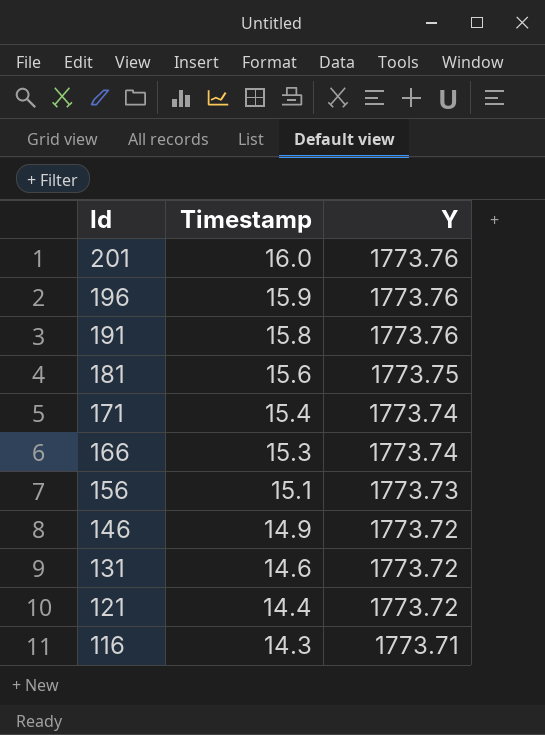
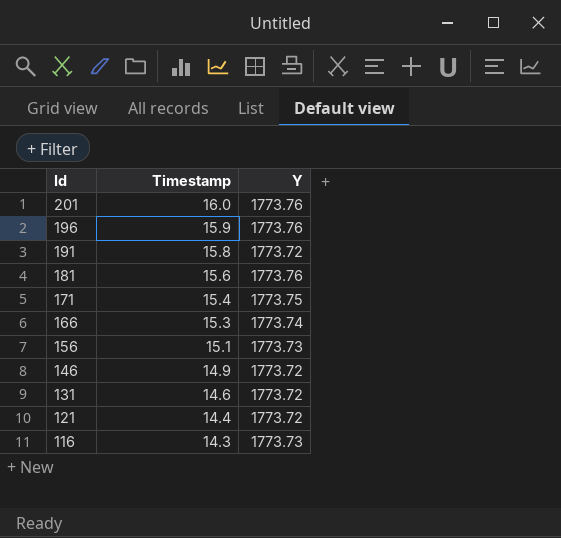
191 | Y: 1773.76 -> 1773.72
181 | Y: 1773.75 -> 1773.76
171 | Y: 1773.74 -> 1773.75
116 | Y: 1773.71 -> 1773.73

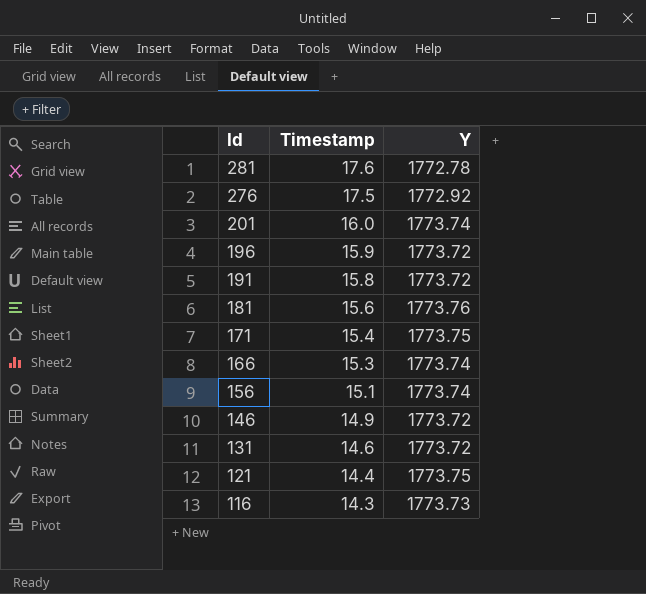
row 281: none -> 17.6 | 1772.78
row 276: none -> 17.5 | 1772.92
201 | Y: 1773.76 -> 1773.74
196 | Y: 1773.76 -> 1773.72
156 | Y: 1773.73 -> 1773.74
121 | Y: 1773.72 -> 1773.75

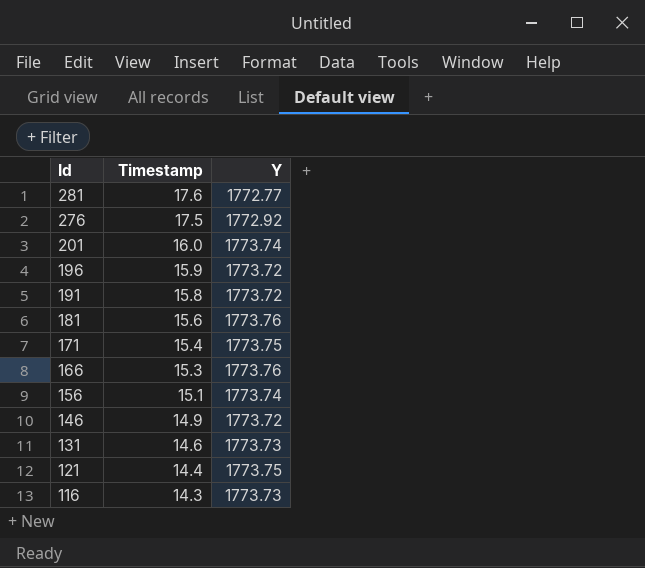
281 | Y: 1772.78 -> 1772.77
166 | Y: 1773.74 -> 1773.76
131 | Y: 1773.72 -> 1773.73

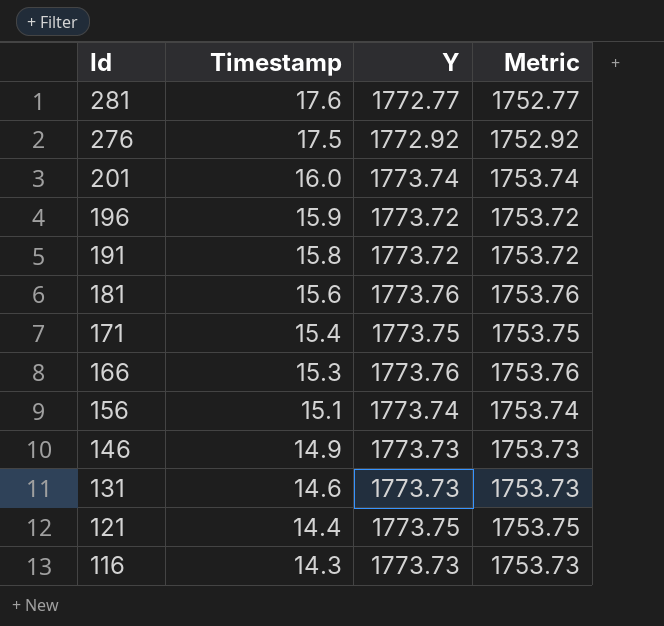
column Metric | formula: none -> [Y] - 20
146 | Y: 1773.72 -> 1773.73

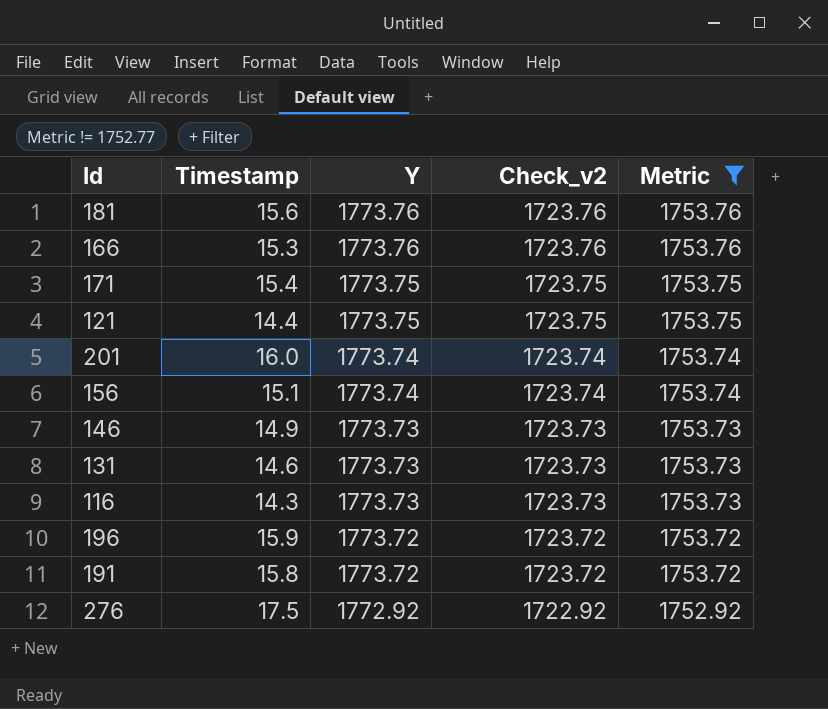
filter: none -> Metric != 1752.77
row order: Id descending -> Y descending
column Check_v2 | formula: none -> [Y] - 50

